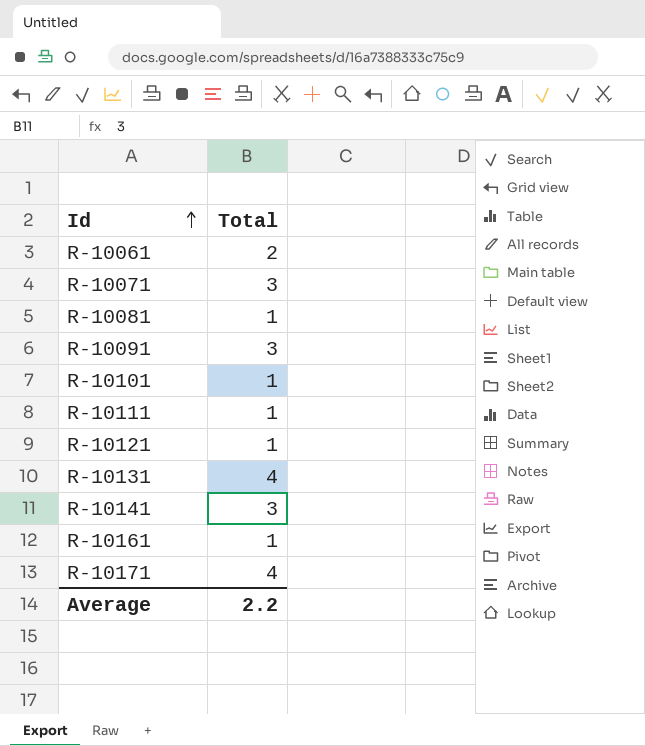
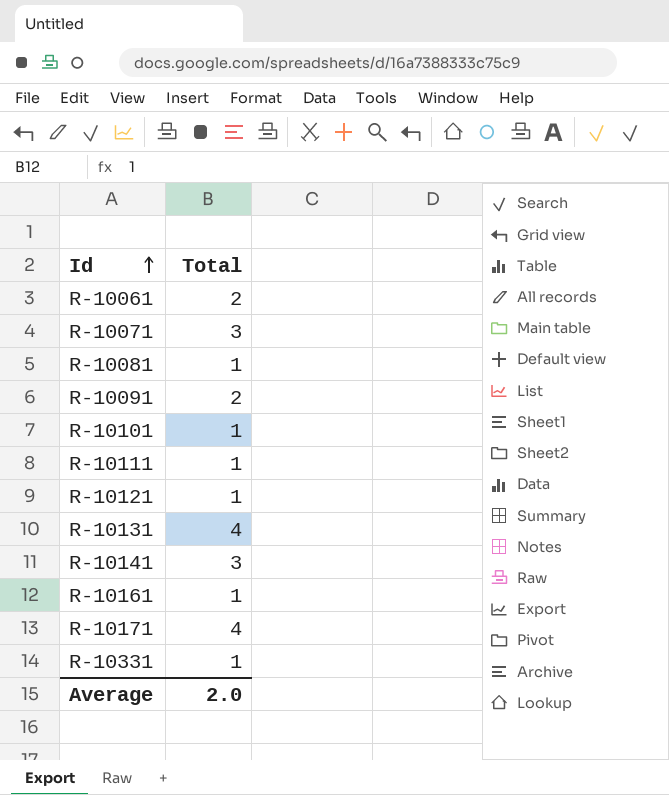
R-10091 | Total: 3 -> 2
row R-10331: none -> 1
Average | Total: 2.2 -> 2.0

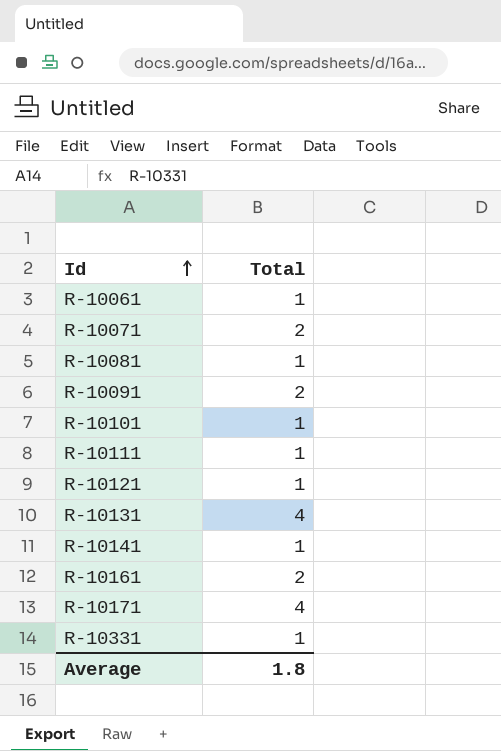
R-10061 | Total: 2 -> 1
R-10071 | Total: 3 -> 2
R-10141 | Total: 3 -> 1
R-10161 | Total: 1 -> 2
Average | Total: 2.0 -> 1.8

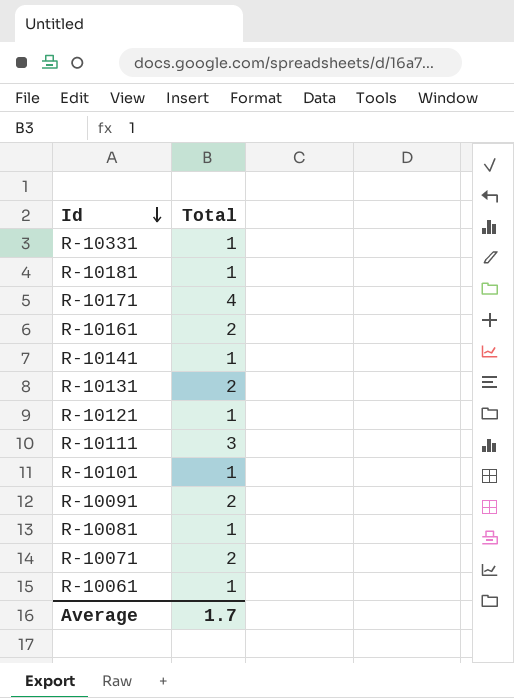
row order: Id ascending -> Id descending
row R-10181: none -> 1
R-10131 | Total: 4 -> 2
R-10111 | Total: 1 -> 3
Average | Total: 1.8 -> 1.7

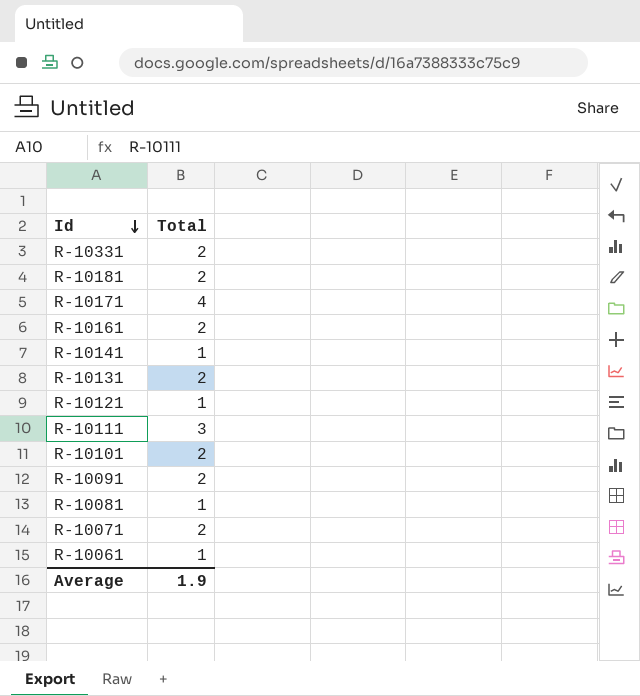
R-10331 | Total: 1 -> 2
R-10181 | Total: 1 -> 2
R-10101 | Total: 1 -> 2
Average | Total: 1.7 -> 1.9

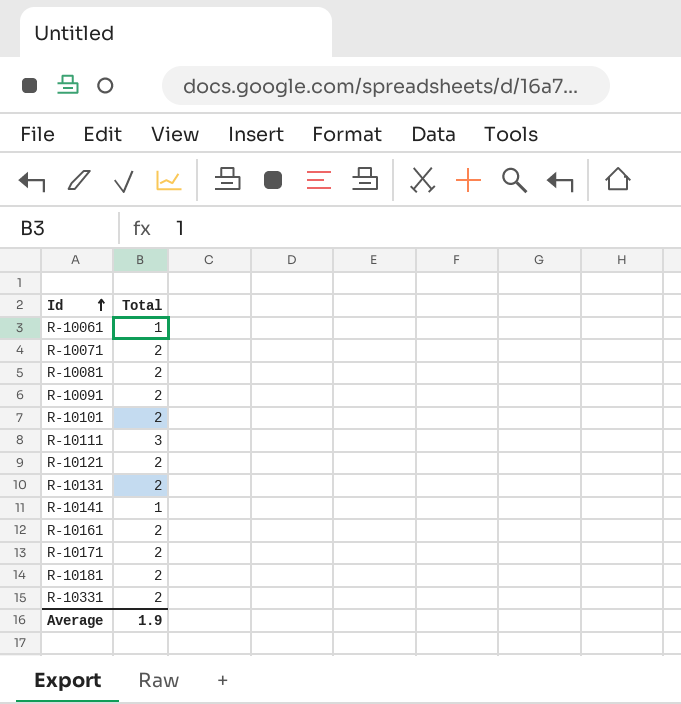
row order: Id descending -> Id ascending
R-10081 | Total: 1 -> 2
R-10121 | Total: 1 -> 2
R-10171 | Total: 4 -> 2

